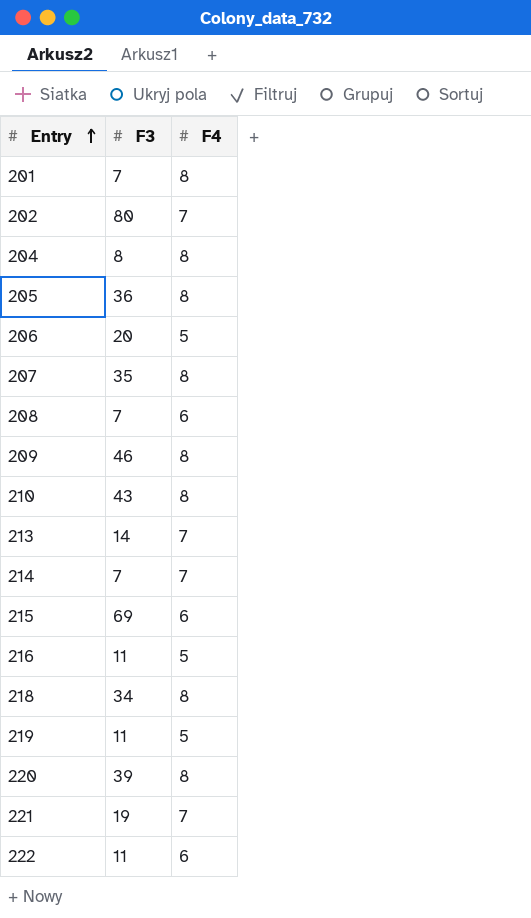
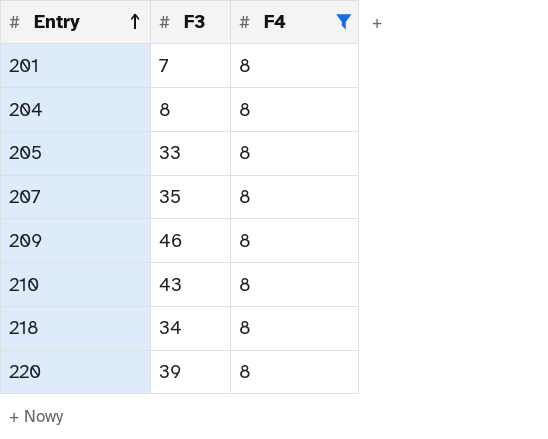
filter: none -> F4 = 8
205 | F3: 36 -> 33

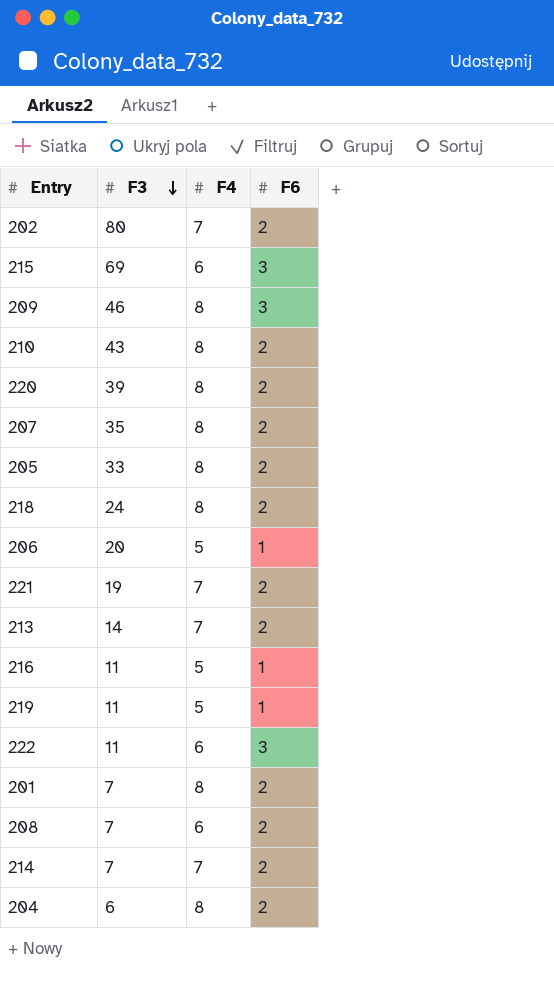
filter: F4 = 8 -> none
row order: Entry ascending -> F3 descending
column F6 | position: none -> 4
218 | F3: 34 -> 24
204 | F3: 8 -> 6

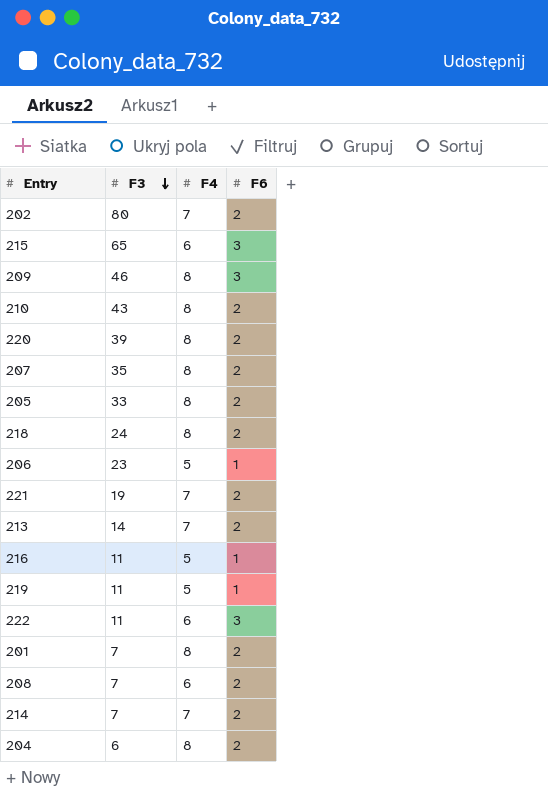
215 | F3: 69 -> 65
206 | F3: 20 -> 23

